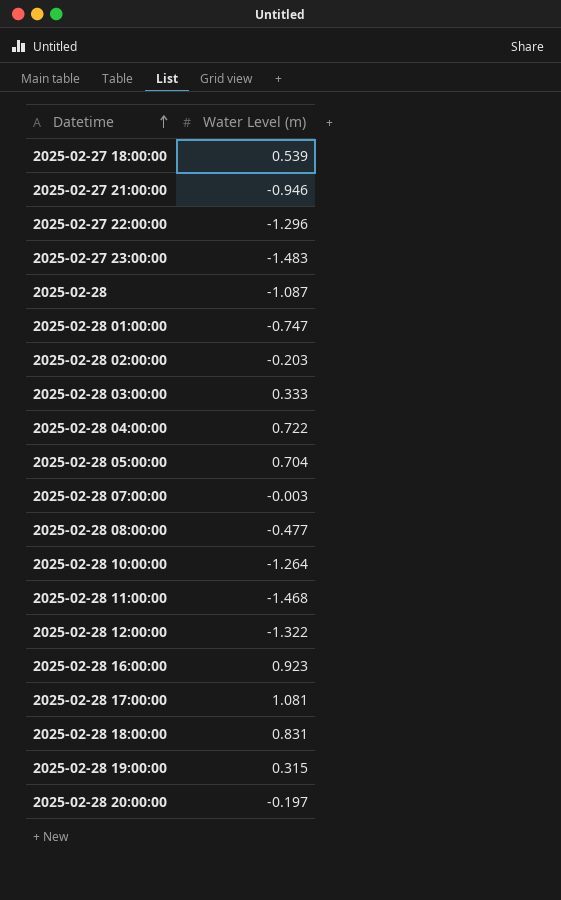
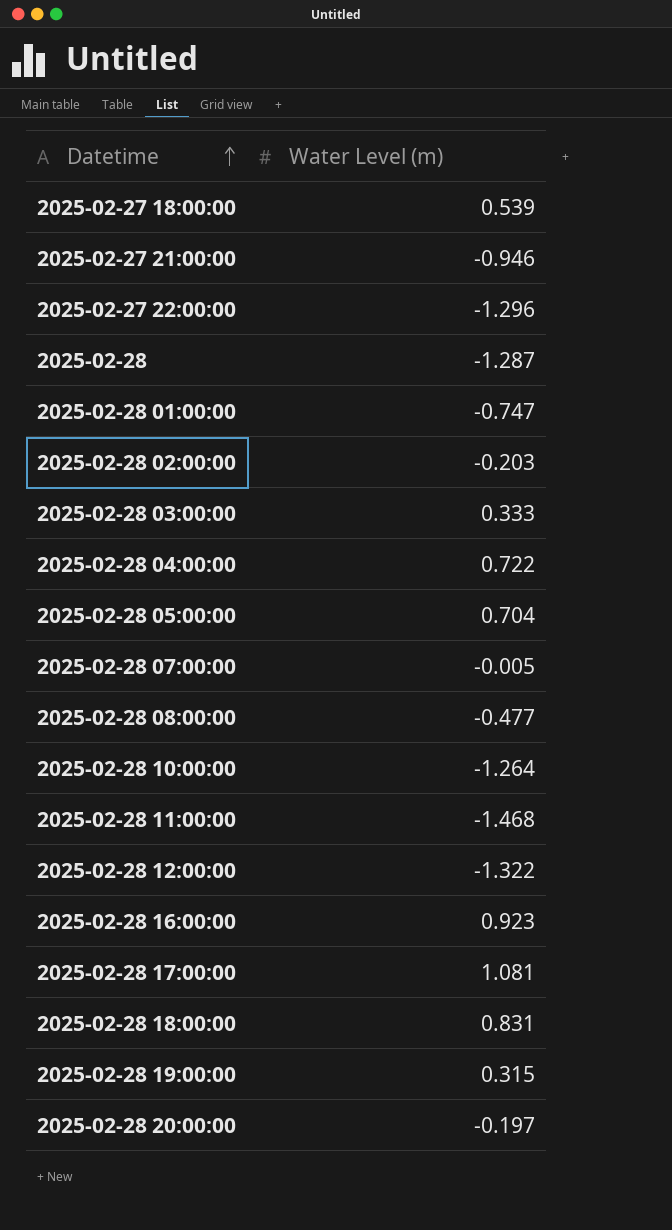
row 2025-02-27 23:00:00: -1.483 -> none
2025-02-28 | Water Level (m): -1.087 -> -1.287
2025-02-28 07:00:00 | Water Level (m): -0.003 -> -0.005

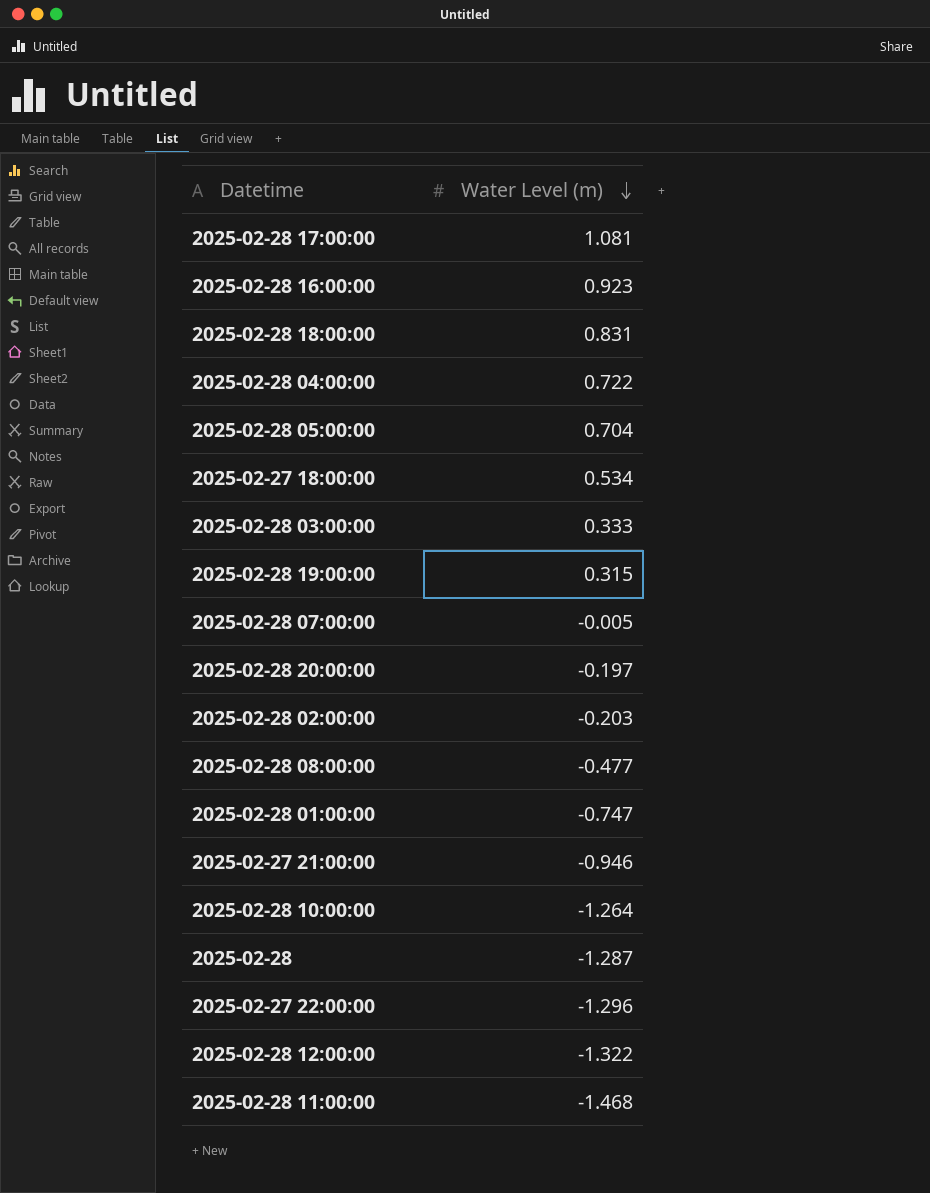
row order: Datetime ascending -> Water Level (m) descending
2025-02-27 18:00:00 | Water Level (m): 0.539 -> 0.534

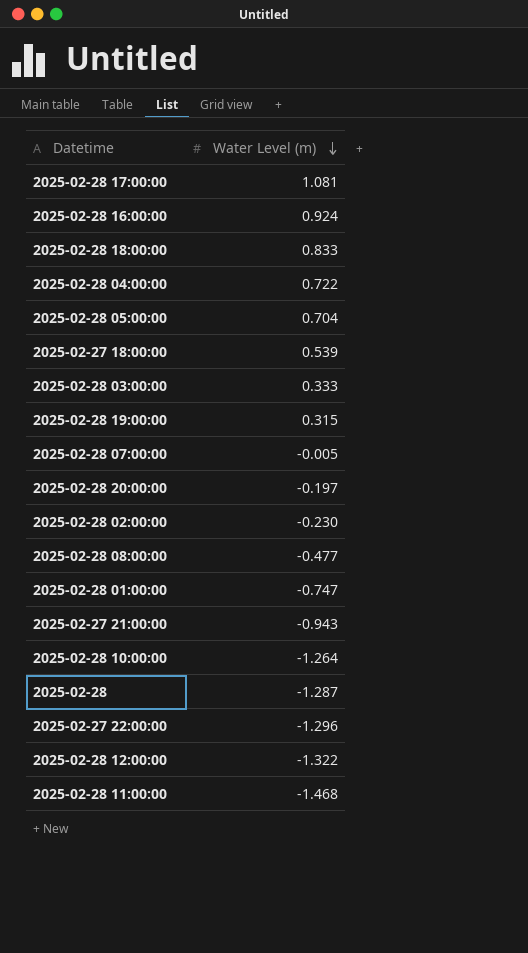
2025-02-28 16:00:00 | Water Level (m): 0.923 -> 0.924
2025-02-28 18:00:00 | Water Level (m): 0.831 -> 0.833
2025-02-27 18:00:00 | Water Level (m): 0.534 -> 0.539
2025-02-28 02:00:00 | Water Level (m): -0.203 -> -0.230
2025-02-27 21:00:00 | Water Level (m): -0.946 -> -0.943

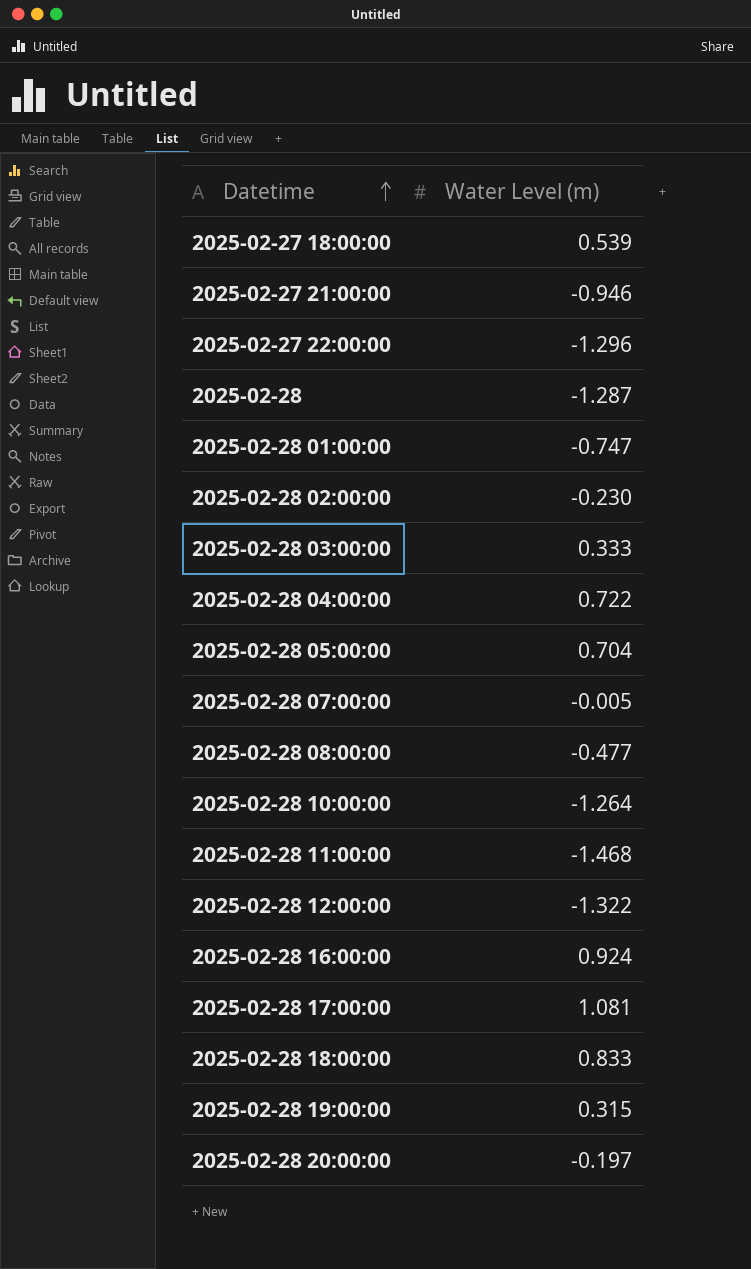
row order: Water Level (m) descending -> Datetime ascending
2025-02-27 21:00:00 | Water Level (m): -0.943 -> -0.946

